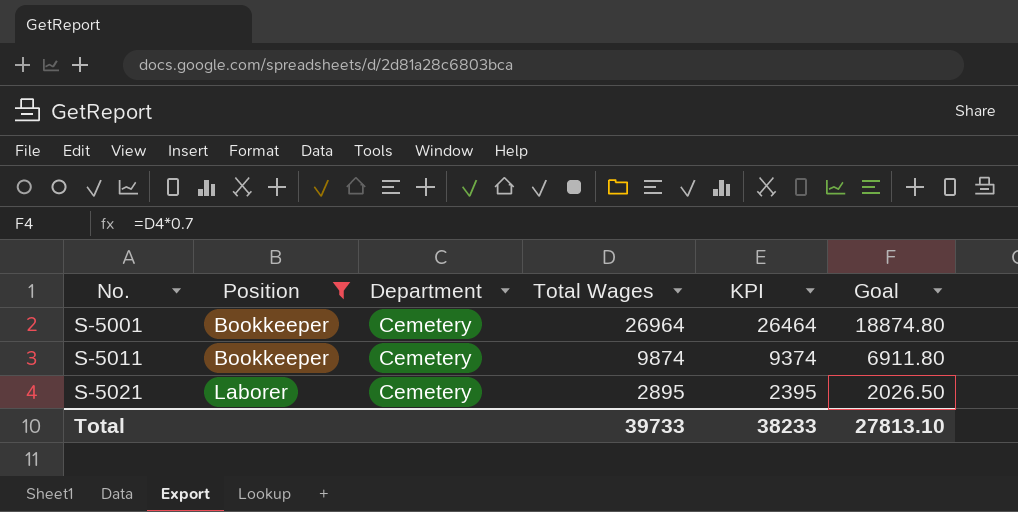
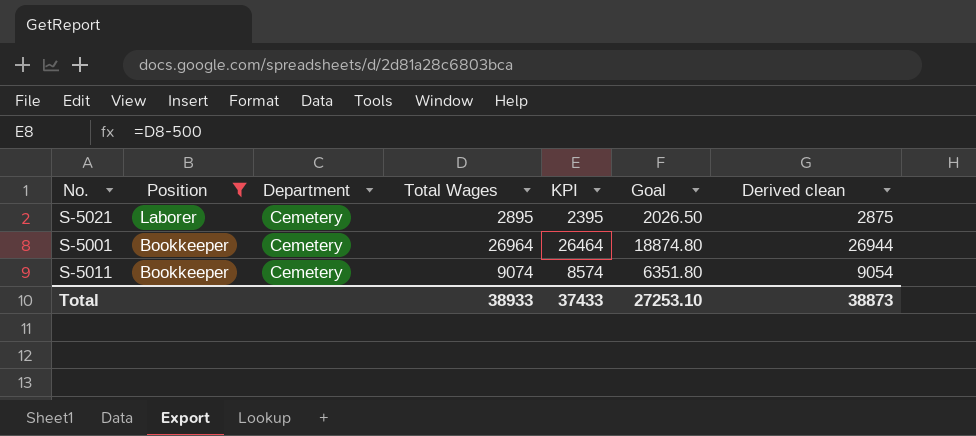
row order: No. ascending -> Position descending
column Derived clean | formula: none -> [Total Wages] - 20
S-5011 | Total Wages: 9874 -> 9074
S-5011 | KPI: 9374 -> 8574
S-5011 | Goal: 6911.80 -> 6351.80
Total | Total Wages: 39733 -> 38933
Total | KPI: 38233 -> 37433
Total | Goal: 27813.10 -> 27253.10

